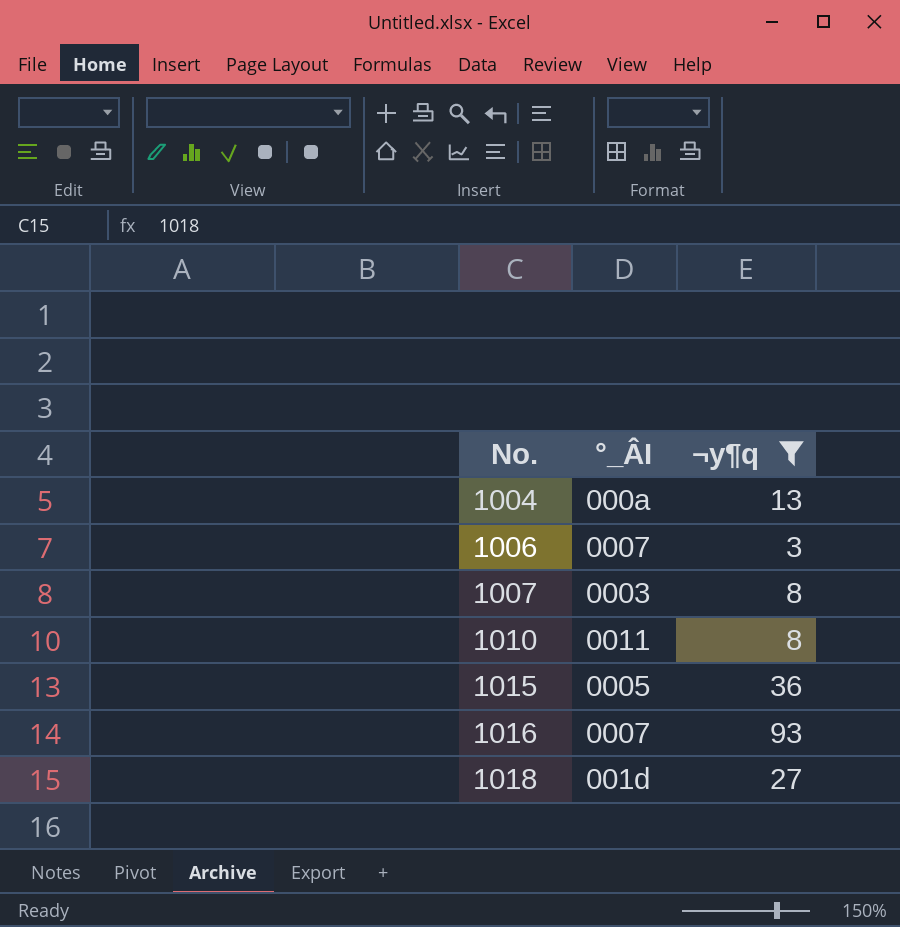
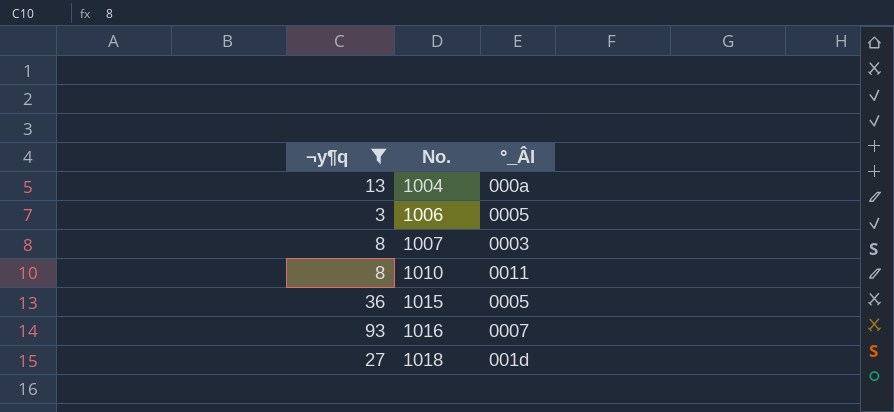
column ¬y¶q | position: 3 -> 1
1006 | °_ÂI: 0007 -> 0005

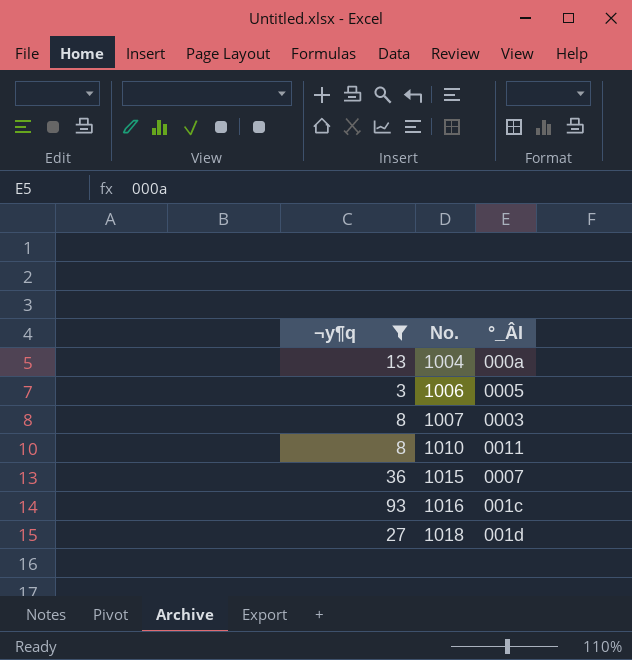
1015 | °_ÂI: 0005 -> 0007
1016 | °_ÂI: 0007 -> 001c

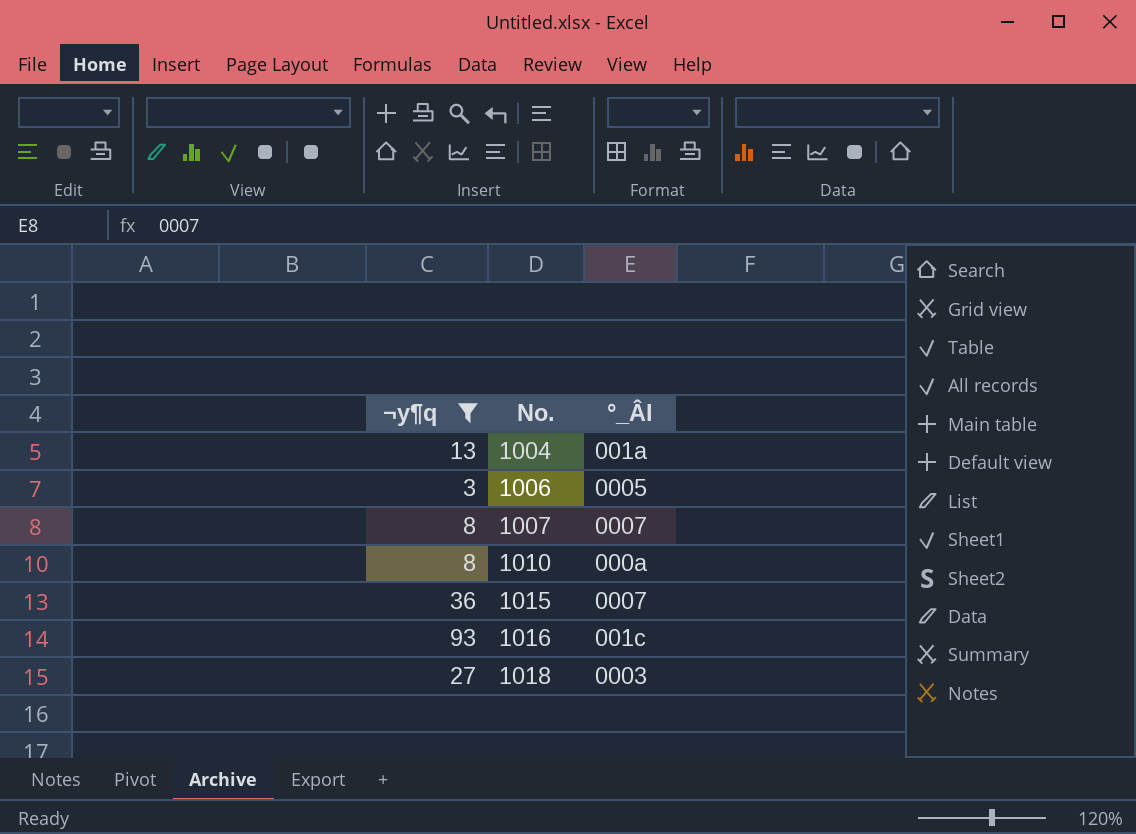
1004 | °_ÂI: 000a -> 001a
1007 | °_ÂI: 0003 -> 0007
1010 | °_ÂI: 0011 -> 000a
1018 | °_ÂI: 001d -> 0003

